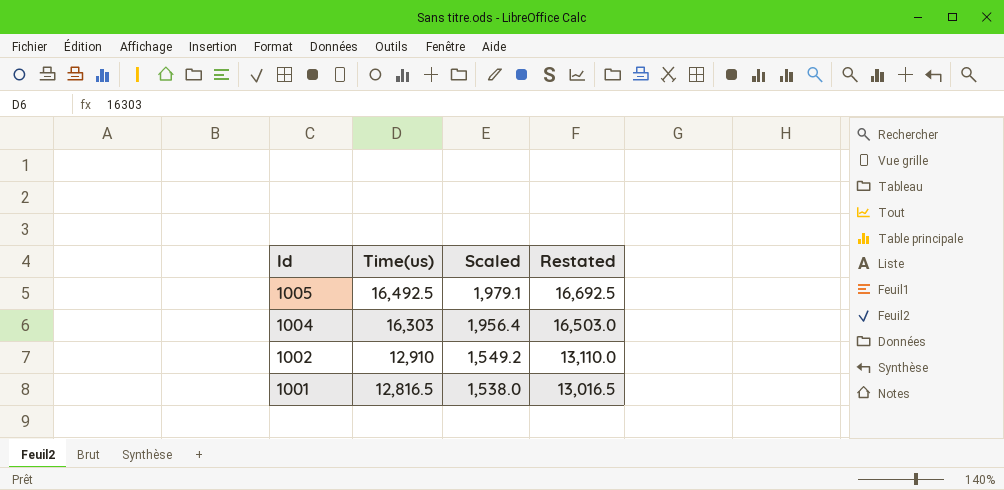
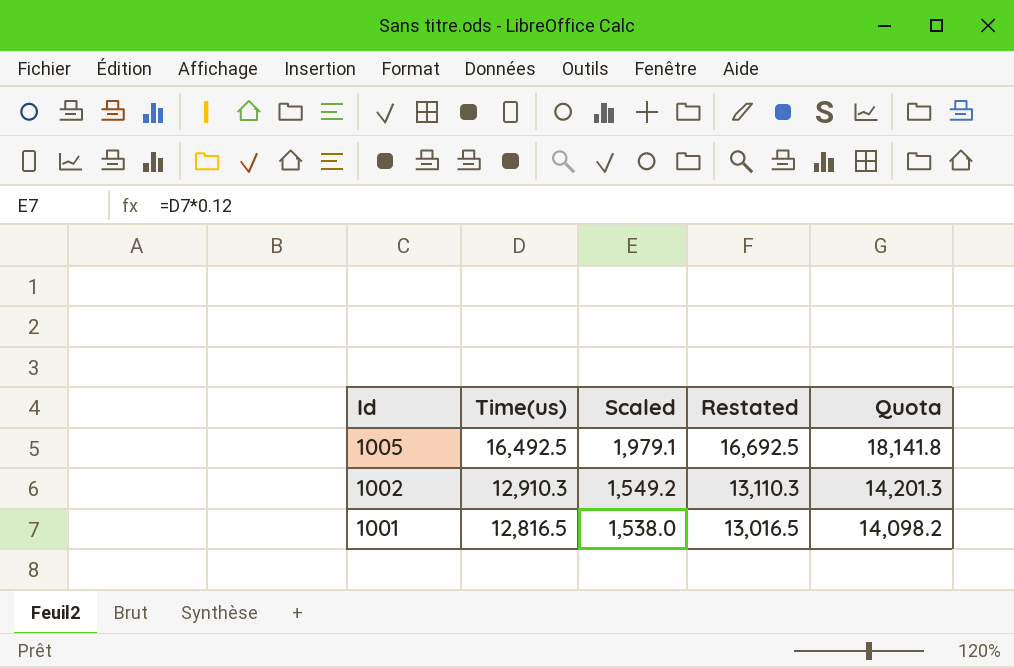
column Quota | formula: none -> [Time(us)] * 1.1
row 1004: 16,303 | 1,956.4 | 16,503.0 -> none
1002 | Time(us): 12,910 -> 12,910.3
1002 | Restated: 13,110.0 -> 13,110.3

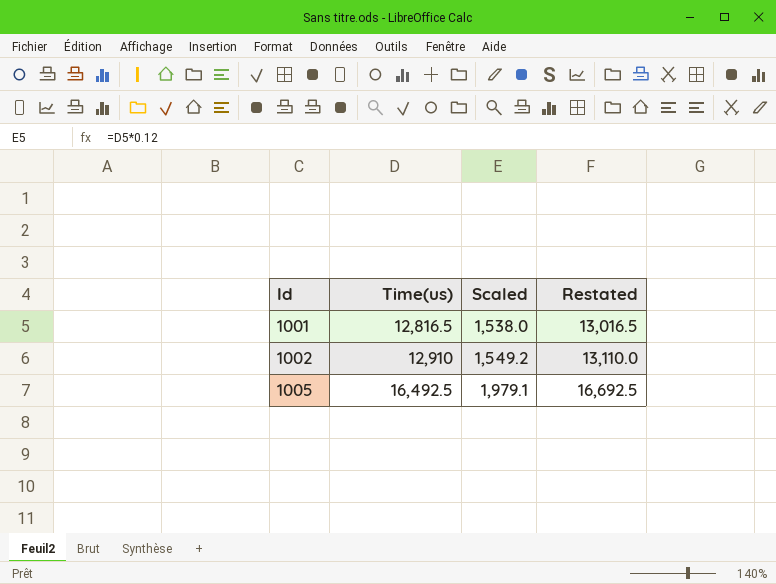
row order: Id descending -> Id ascending
column Quota | formula: [Time(us)] * 1.1 -> none
1002 | Time(us): 12,910.3 -> 12,910
1002 | Restated: 13,110.3 -> 13,110.0

